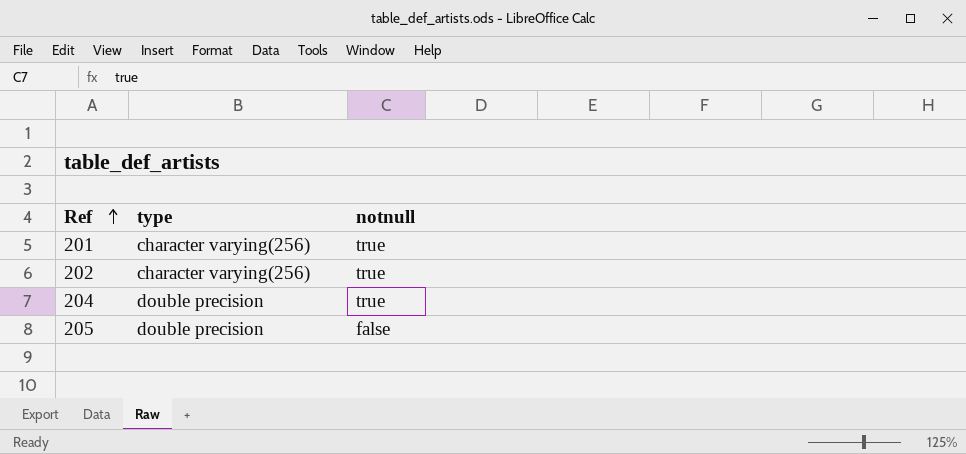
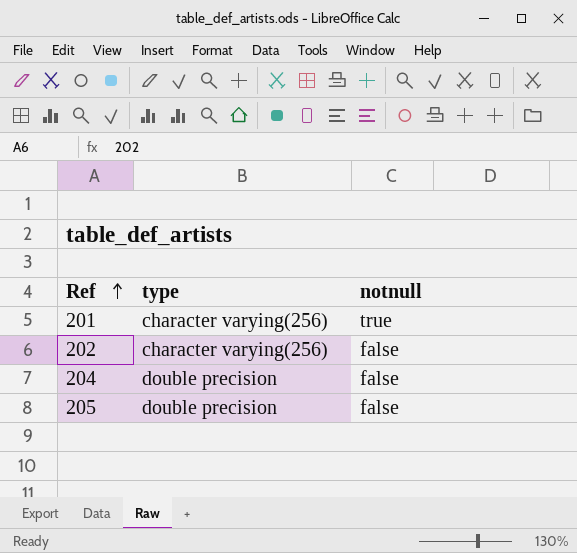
202 | notnull: true -> false
204 | notnull: true -> false

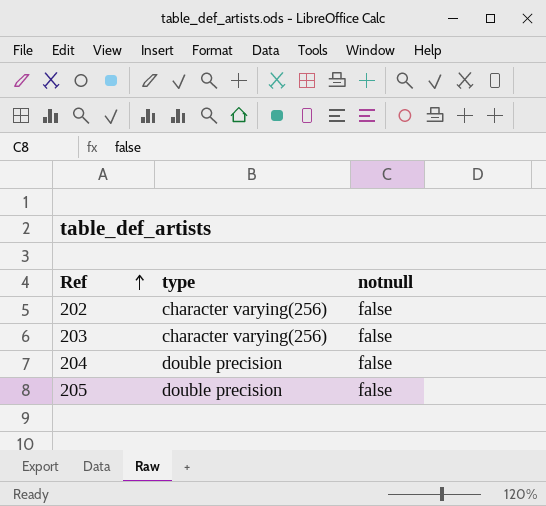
row 201: character varying(256) | true -> none
row 203: none -> character varying(256) | false

